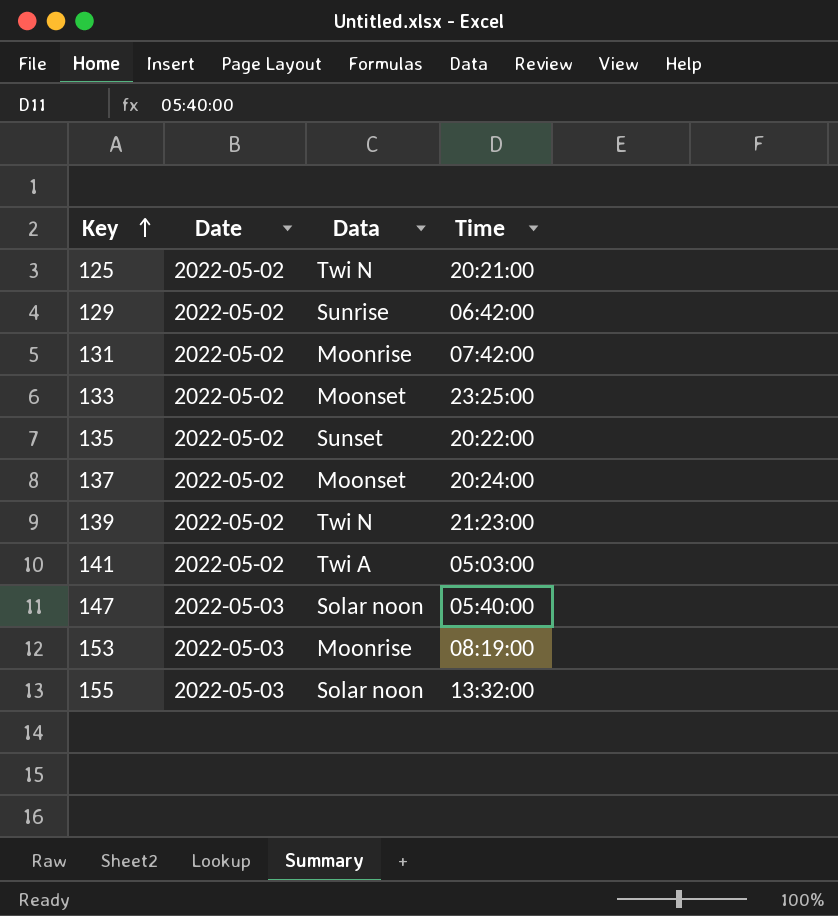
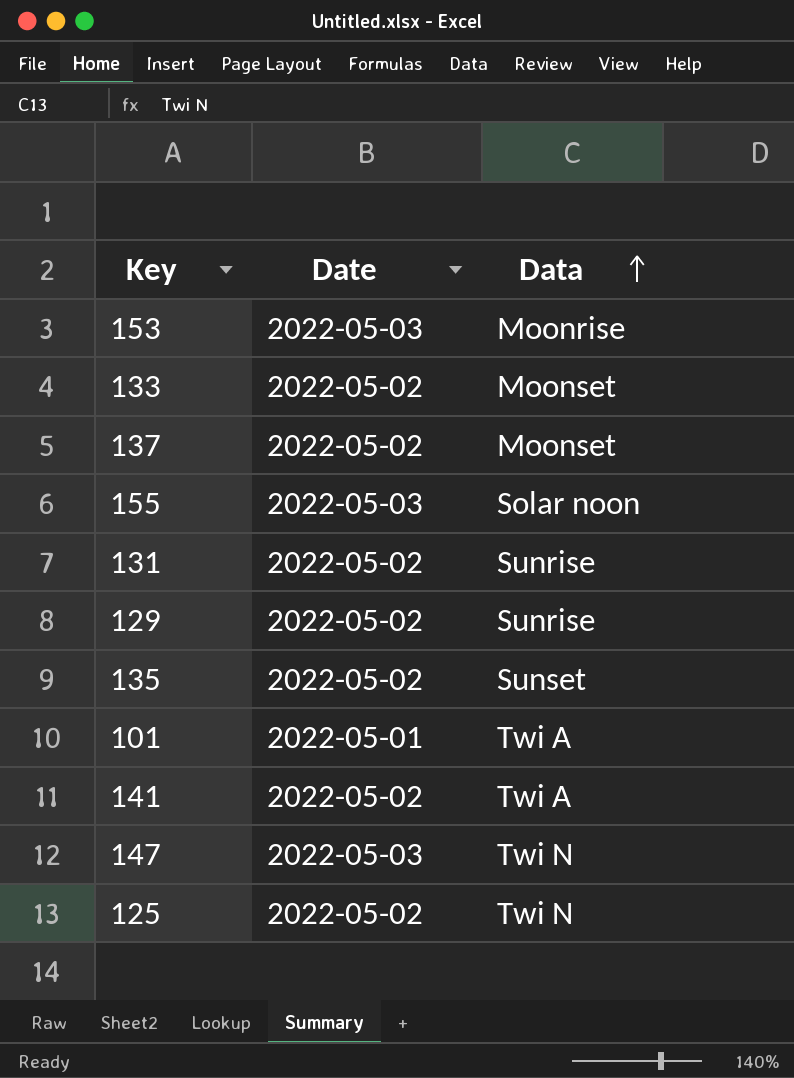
row order: Key ascending -> Data ascending
column Time | position: 4 -> none
row 139: 2022-05-02 | Twi N | 21:23:00 -> none
131 | Data: Moonrise -> Sunrise
row 101: none -> 2022-05-01 | Twi A
147 | Data: Solar noon -> Twi N

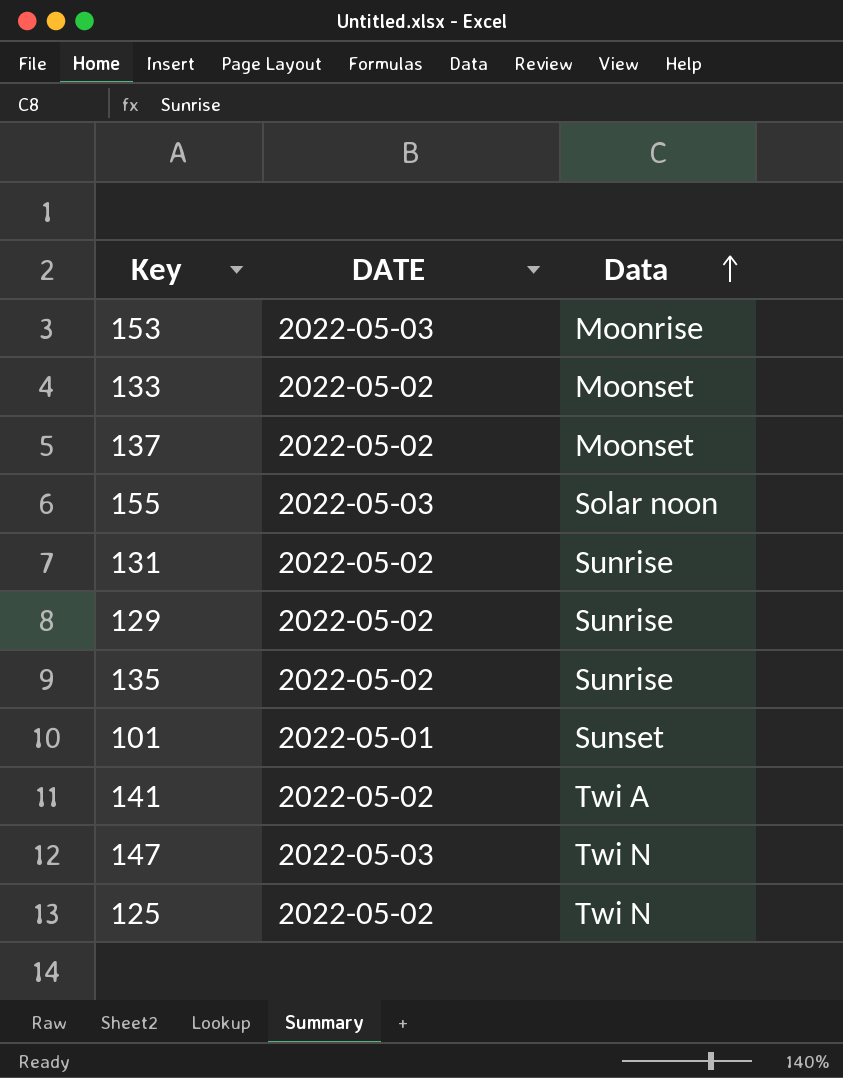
column name: Date -> DATE
135 | Data: Sunset -> Sunrise
101 | Data: Twi A -> Sunset

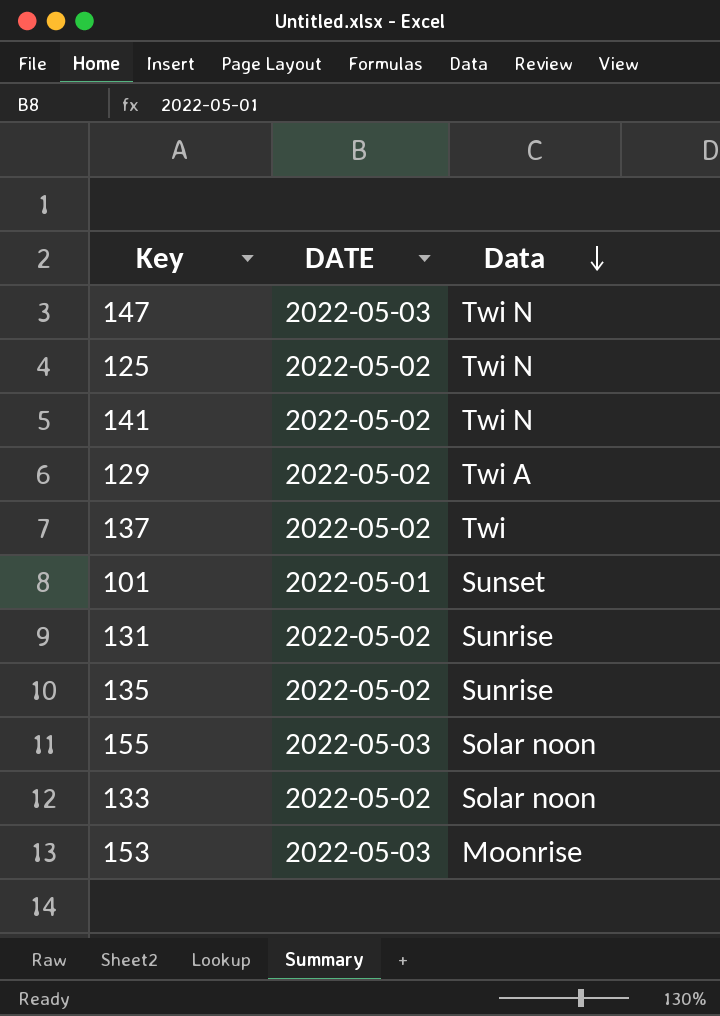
row order: Data ascending -> Data descending
141 | Data: Twi A -> Twi N
129 | Data: Sunrise -> Twi A
137 | Data: Moonset -> Twi
133 | Data: Moonset -> Solar noon

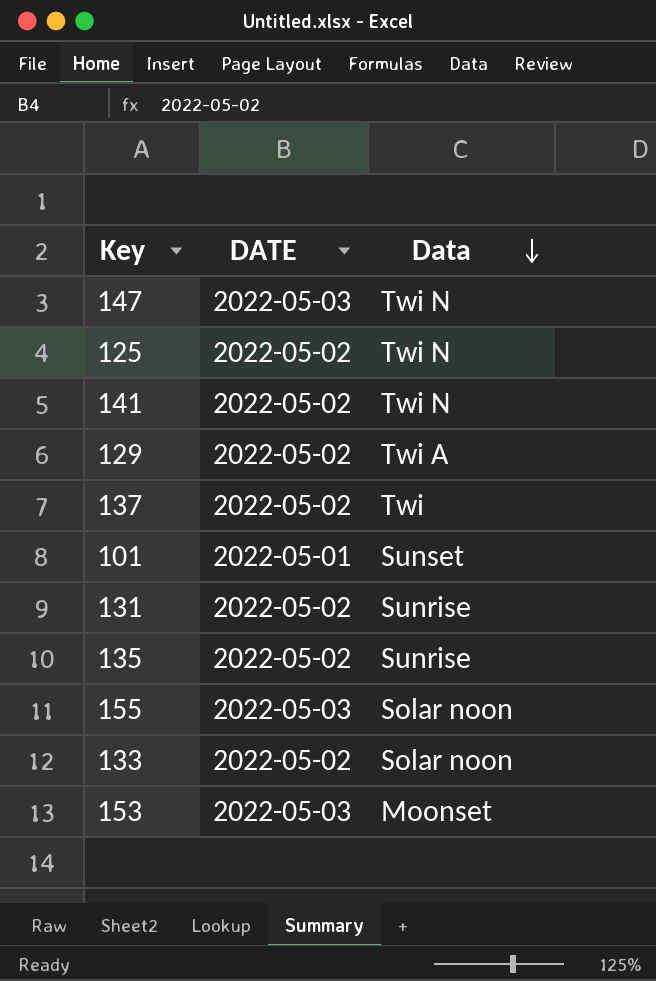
153 | Data: Moonrise -> Moonset

